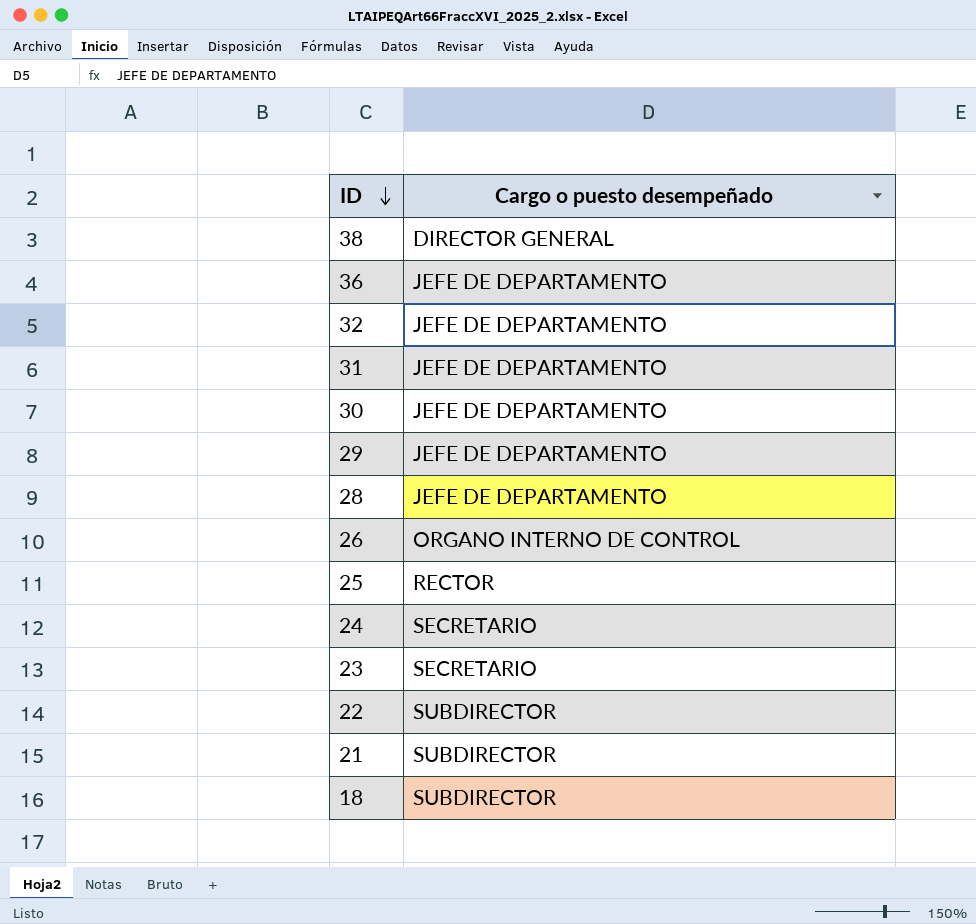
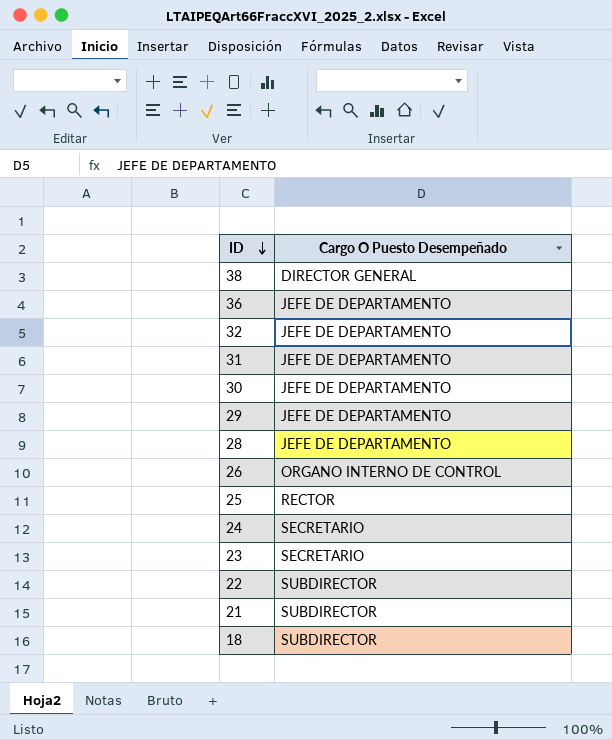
column name: Cargo o puesto desempeñado -> Cargo O Puesto Desempeñado

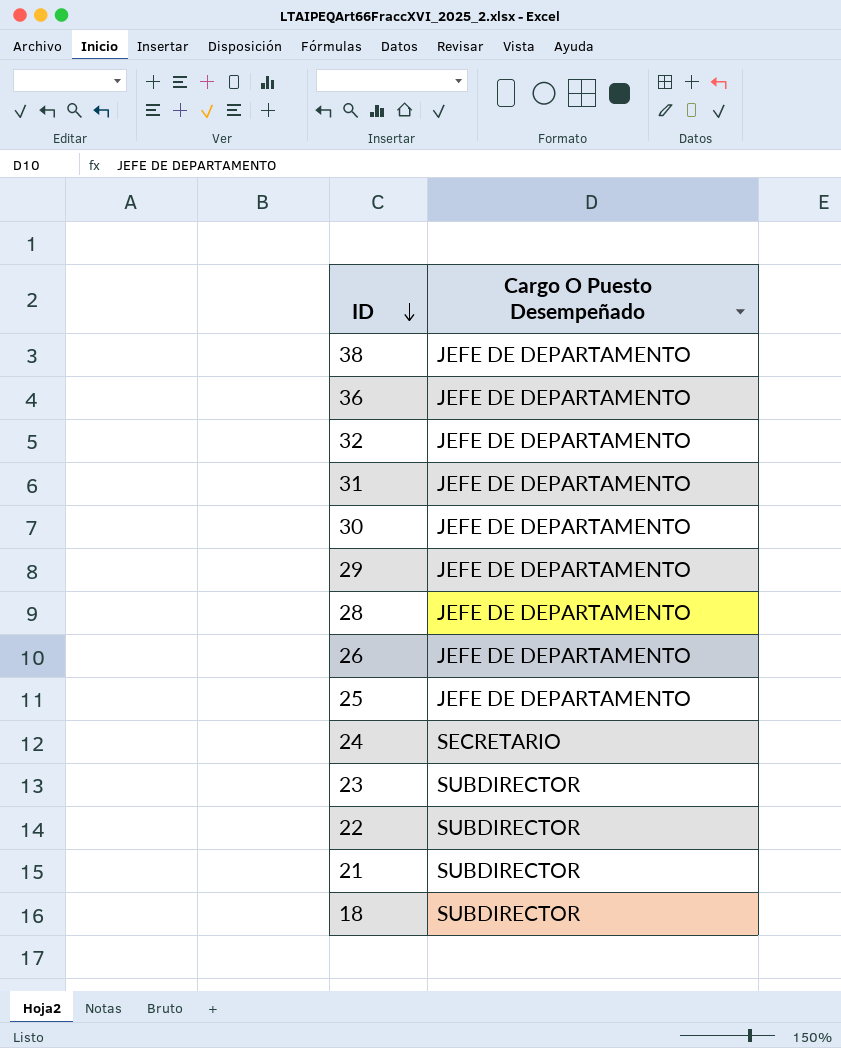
38 | Cargo O Puesto Desempeñado: DIRECTOR GENERAL -> JEFE DE DEPARTAMENTO
26 | Cargo O Puesto Desempeñado: ORGANO INTERNO DE CONTROL -> JEFE DE DEPARTAMENTO
25 | Cargo O Puesto Desempeñado: RECTOR -> JEFE DE DEPARTAMENTO
23 | Cargo O Puesto Desempeñado: SECRETARIO -> SUBDIRECTOR

